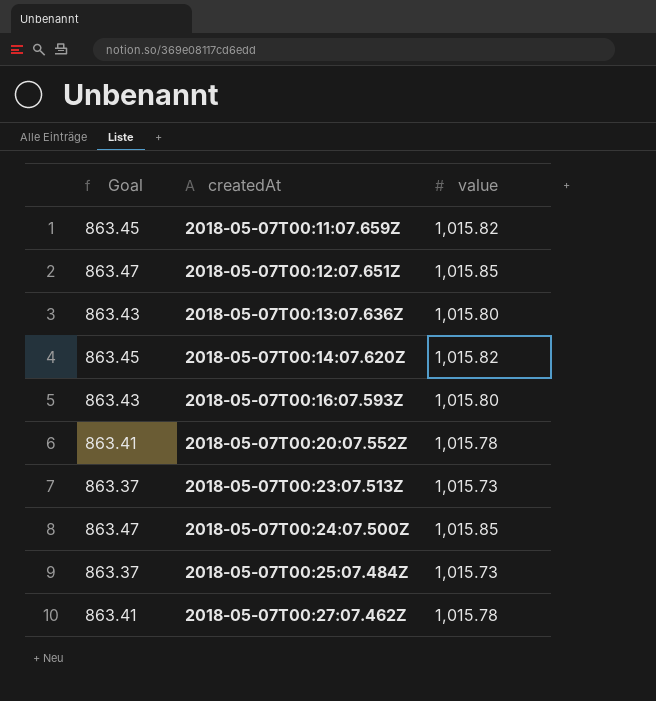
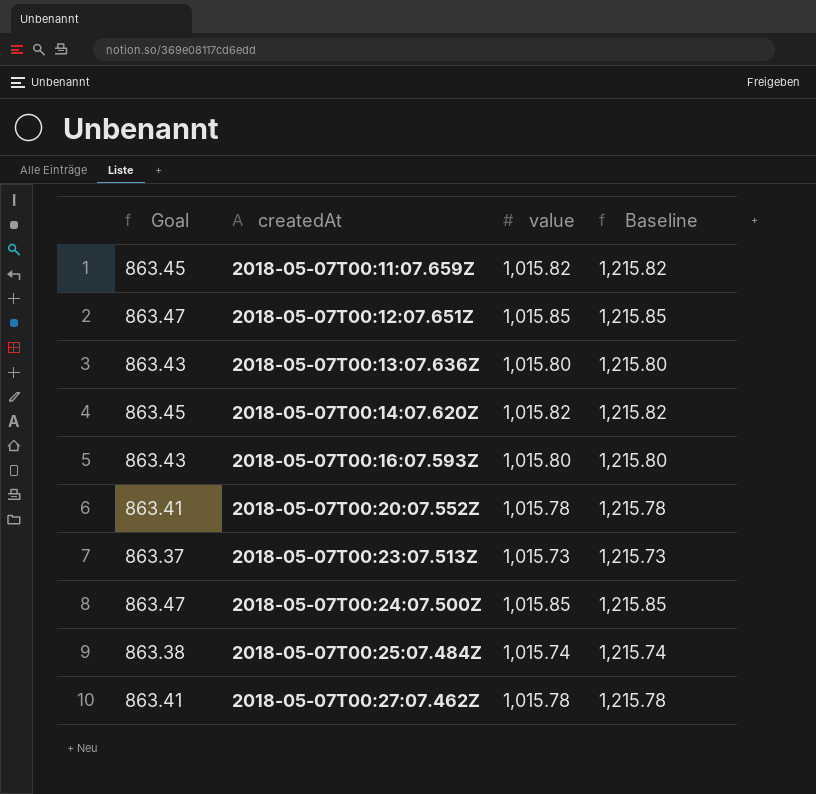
column Baseline | formula: none -> [value] + 200
2018-05-07T00:25:07.484Z | Goal: 863.37 -> 863.38
2018-05-07T00:25:07.484Z | value: 1,015.73 -> 1,015.74

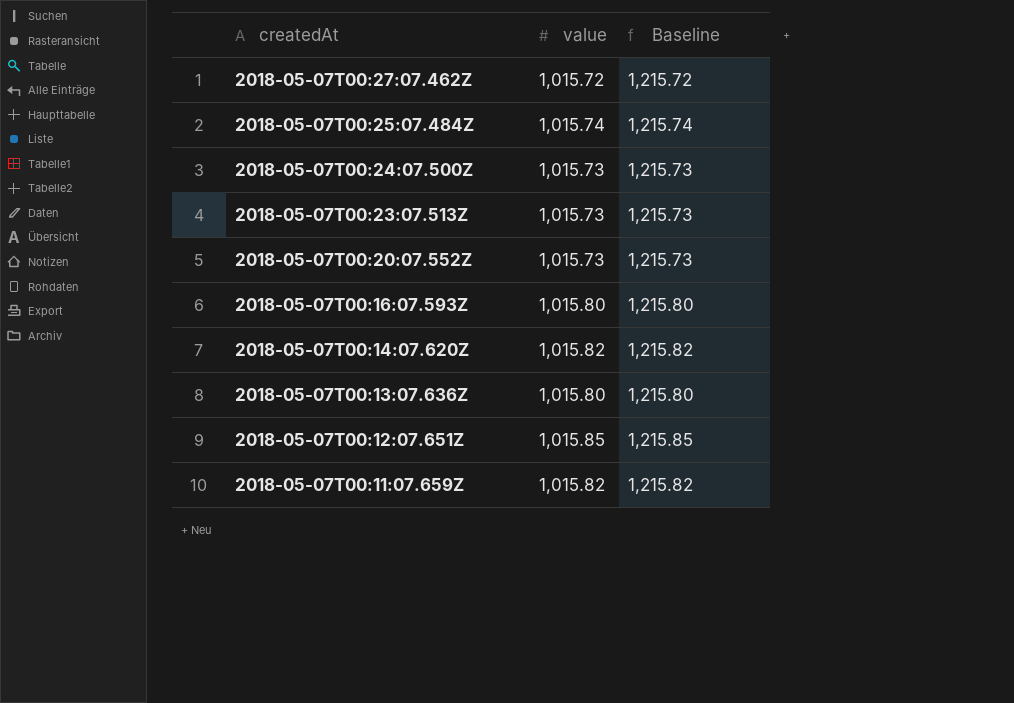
row order: createdAt ascending -> createdAt descending
column Goal | formula: [value] * 0.85 -> none
2018-05-07T00:27:07.462Z | value: 1,015.78 -> 1,015.72
2018-05-07T00:27:07.462Z | Baseline: 1,215.78 -> 1,215.72
2018-05-07T00:24:07.500Z | value: 1,015.85 -> 1,015.73
2018-05-07T00:24:07.500Z | Baseline: 1,215.85 -> 1,215.73
2018-05-07T00:20:07.552Z | value: 1,015.78 -> 1,015.73
2018-05-07T00:20:07.552Z | Baseline: 1,215.78 -> 1,215.73

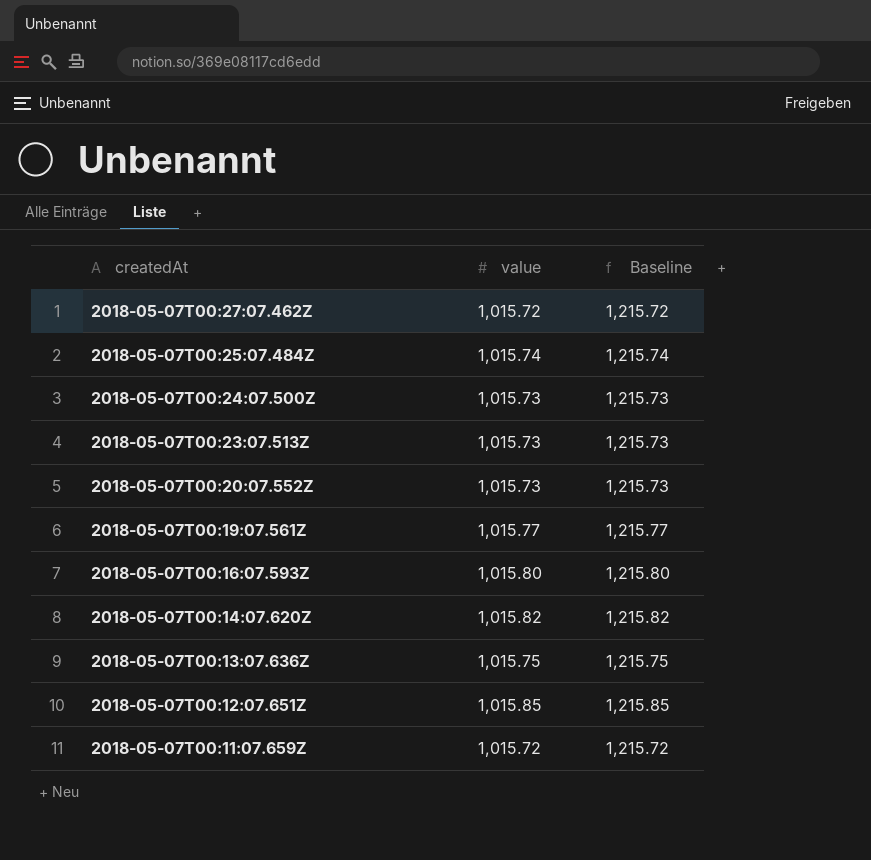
row 2018-05-07T00:19:07.561Z: none -> 1,015.77 | 1,215.77
2018-05-07T00:13:07.636Z | value: 1,015.80 -> 1,015.75
2018-05-07T00:13:07.636Z | Baseline: 1,215.80 -> 1,215.75
2018-05-07T00:11:07.659Z | value: 1,015.82 -> 1,015.72
2018-05-07T00:11:07.659Z | Baseline: 1,215.82 -> 1,215.72

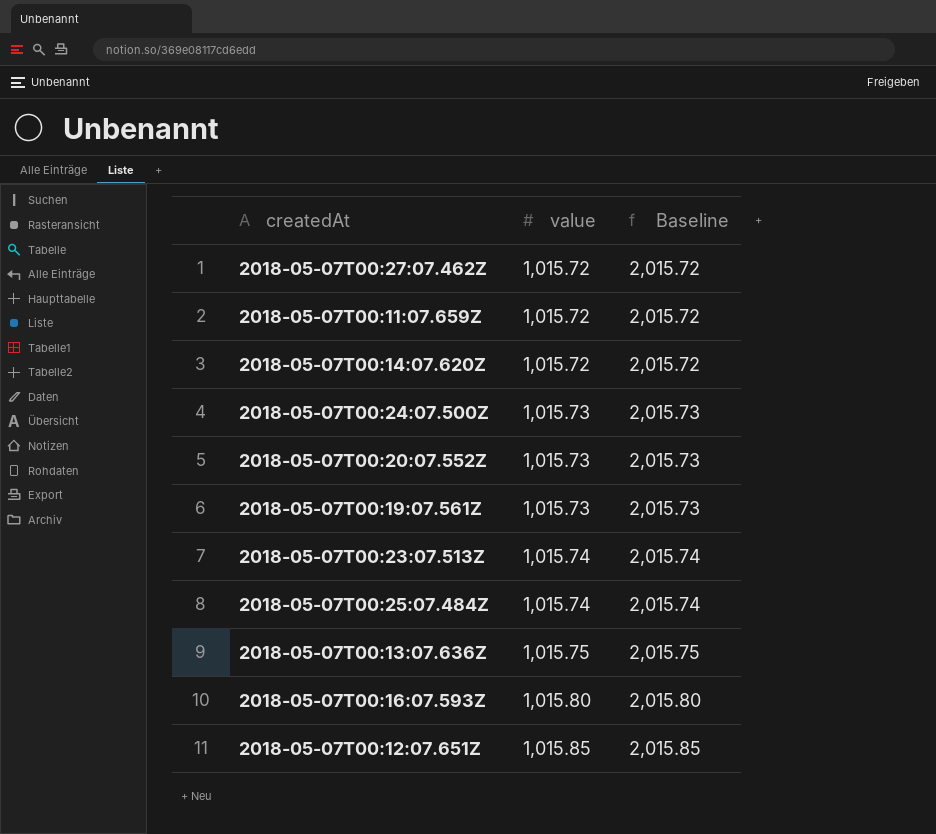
row order: createdAt descending -> value ascending
column Baseline | formula: [value] + 200 -> [value] + 1000
2018-05-07T00:14:07.620Z | value: 1,015.82 -> 1,015.72
2018-05-07T00:19:07.561Z | value: 1,015.77 -> 1,015.73
2018-05-07T00:23:07.513Z | value: 1,015.73 -> 1,015.74

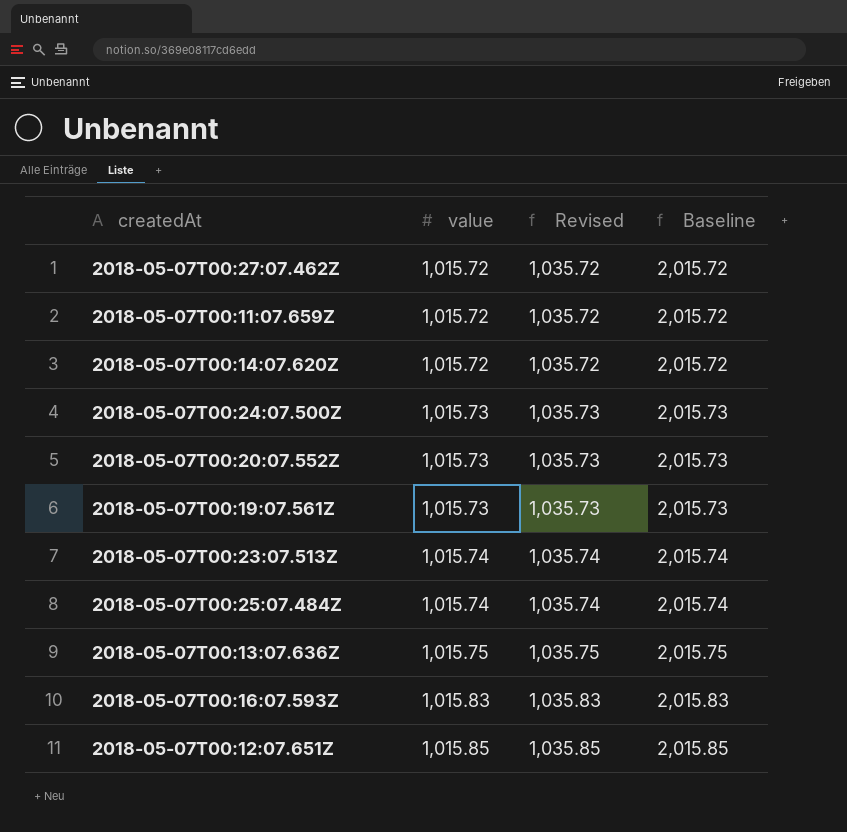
column Revised | formula: none -> [value] + 20
2018-05-07T00:16:07.593Z | value: 1,015.80 -> 1,015.83
2018-05-07T00:16:07.593Z | Baseline: 2,015.80 -> 2,015.83

